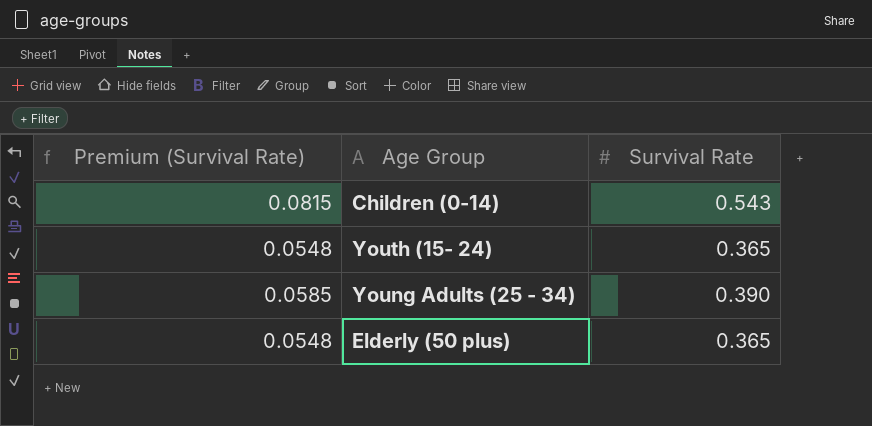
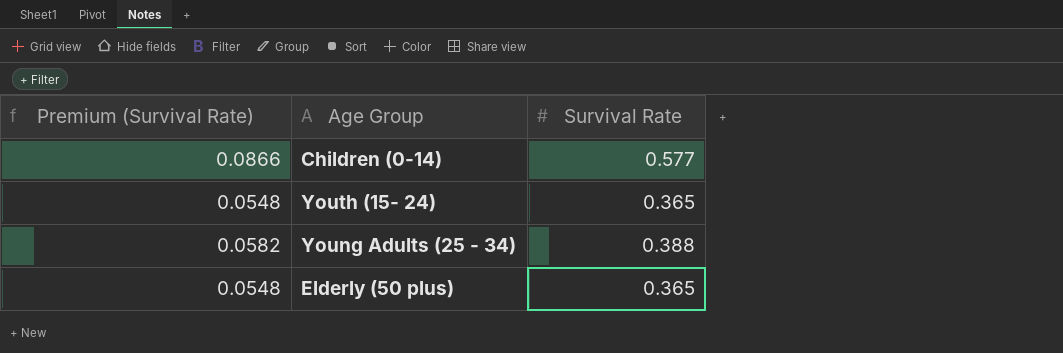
Children (0-14) | Premium (Survival Rate): 0.0815 -> 0.0866
Children (0-14) | Survival Rate: 0.543 -> 0.577
Young Adults (25 - 34) | Premium (Survival Rate): 0.0585 -> 0.0582
Young Adults (25 - 34) | Survival Rate: 0.390 -> 0.388

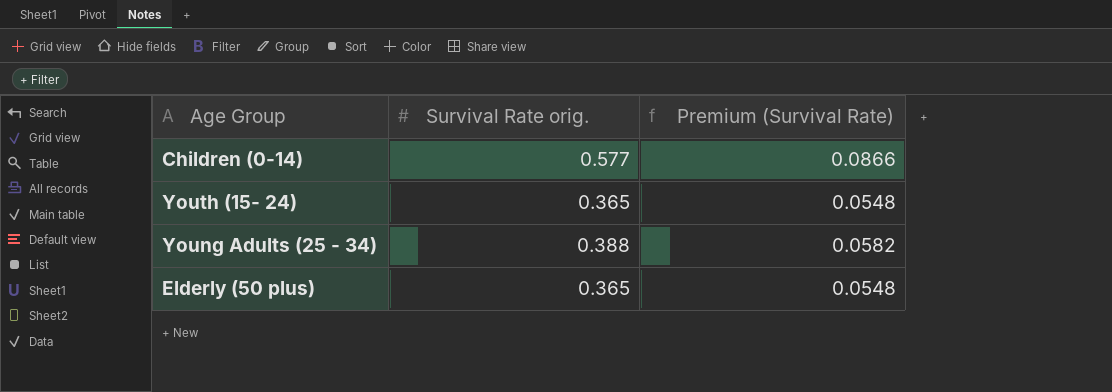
column name: Survival Rate -> Survival Rate orig.
column Premium (Survival Rate) | position: 1 -> 3

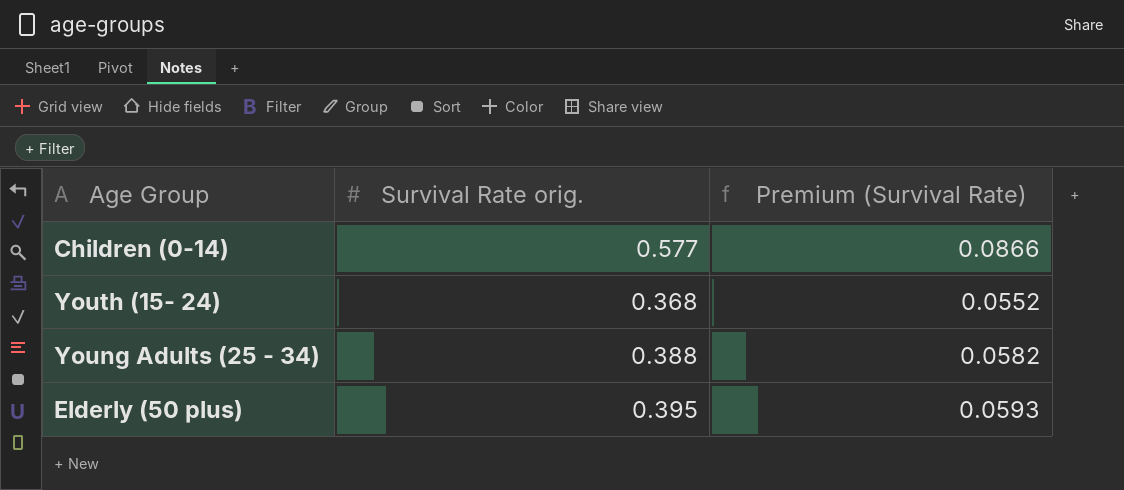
Youth (15- 24) | Survival Rate orig.: 0.365 -> 0.368
Youth (15- 24) | Premium (Survival Rate): 0.0548 -> 0.0552
Elderly (50 plus) | Survival Rate orig.: 0.365 -> 0.395
Elderly (50 plus) | Premium (Survival Rate): 0.0548 -> 0.0593

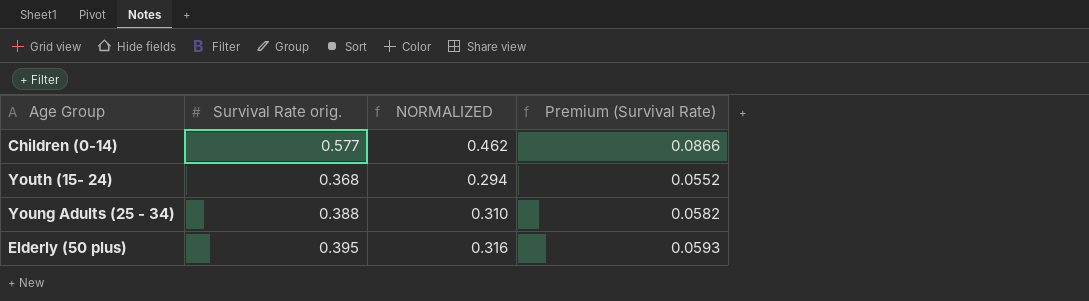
column NORMALIZED | formula: none -> [Survival Rate orig.] * 0.8

